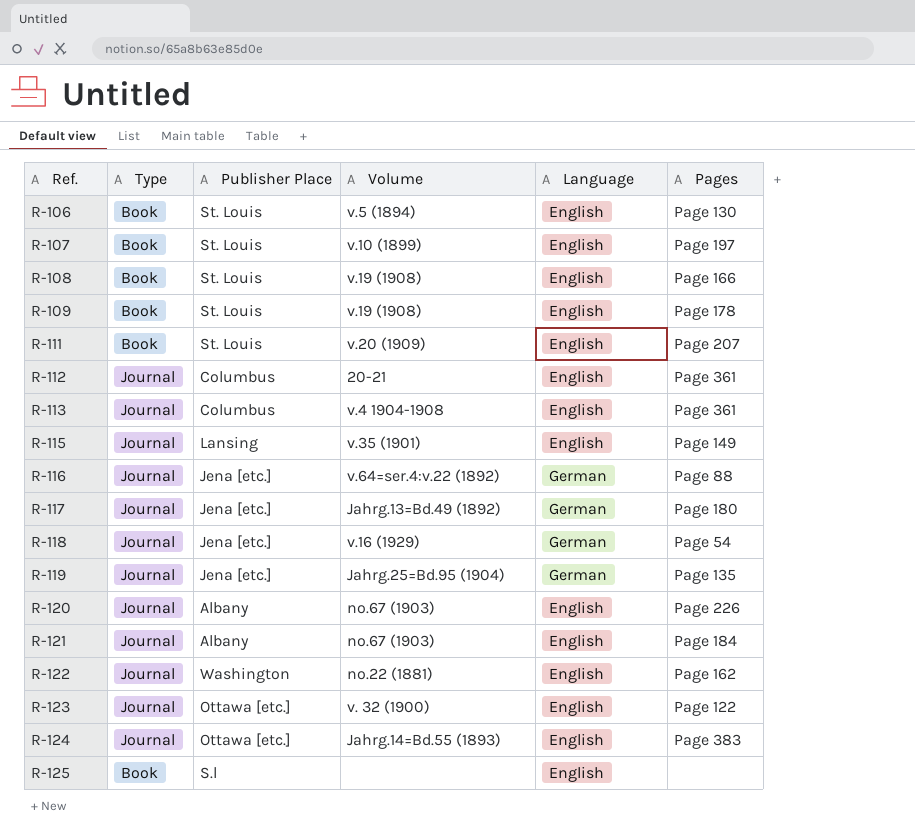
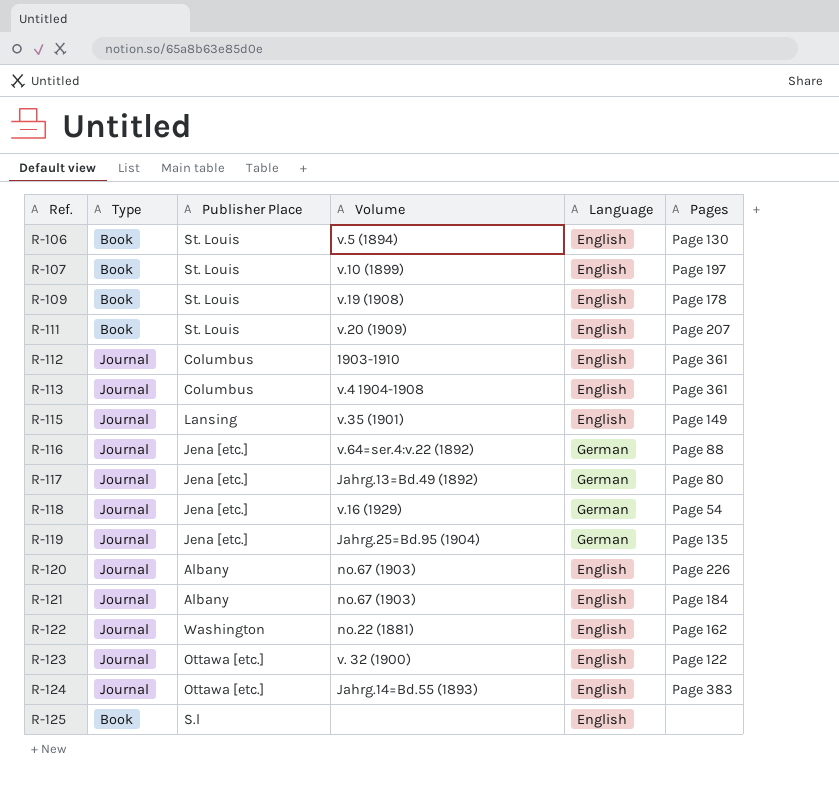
row R-108: Book | St. Louis | v.19 (1908) | English | Page 166 -> none
R-112 | Volume: 20-21 -> 1903-1910
R-117 | Pages: Page 180 -> Page 80

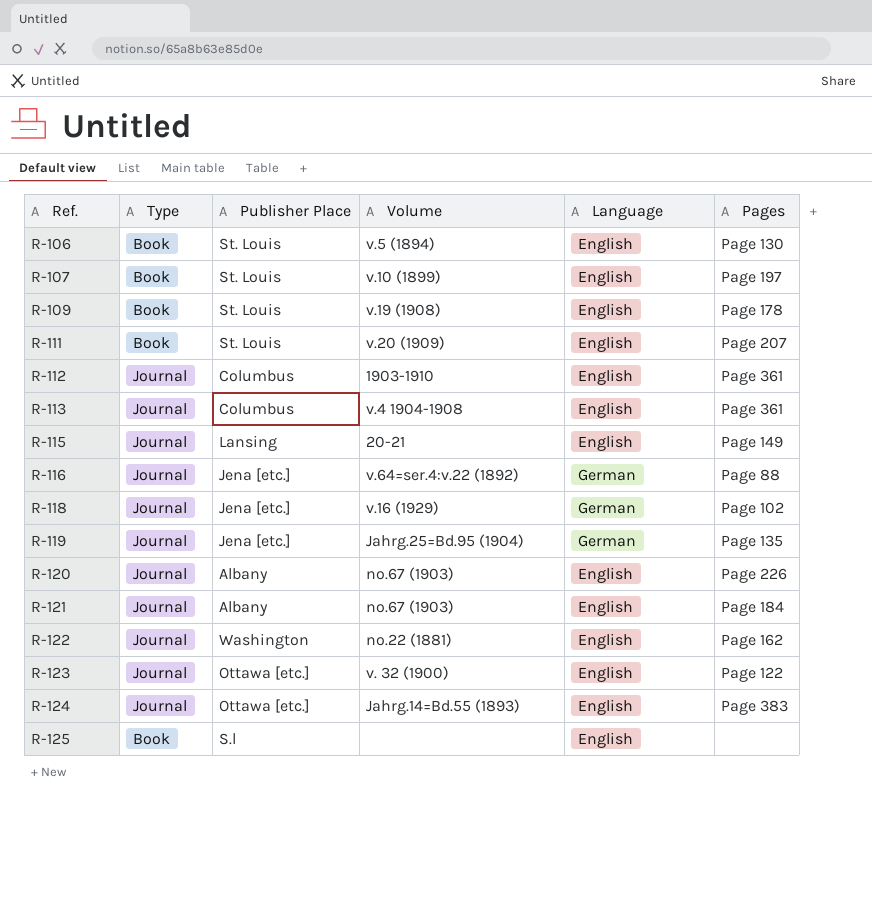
row R-117: Journal | Jena [etc.] | Jahrg.13=Bd.49 (1892) | German | Page 80 -> none
R-115 | Volume: v.35 (1901) -> 20-21
R-118 | Pages: Page 54 -> Page 102

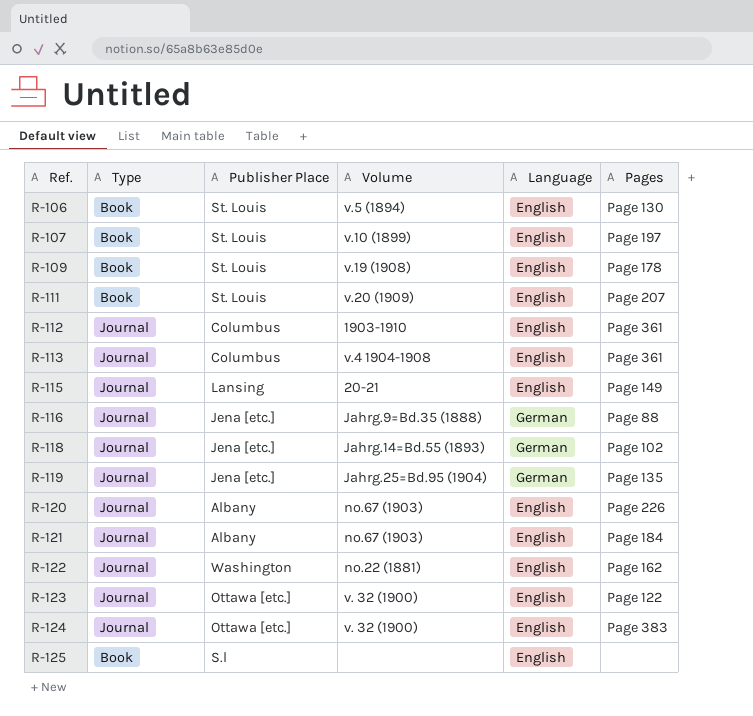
R-116 | Volume: v.64=ser.4:v.22 (1892) -> Jahrg.9=Bd.35 (1888)
R-118 | Volume: v.16 (1929) -> Jahrg.14=Bd.55 (1893)
R-124 | Volume: Jahrg.14=Bd.55 (1893) -> v. 32 (1900)

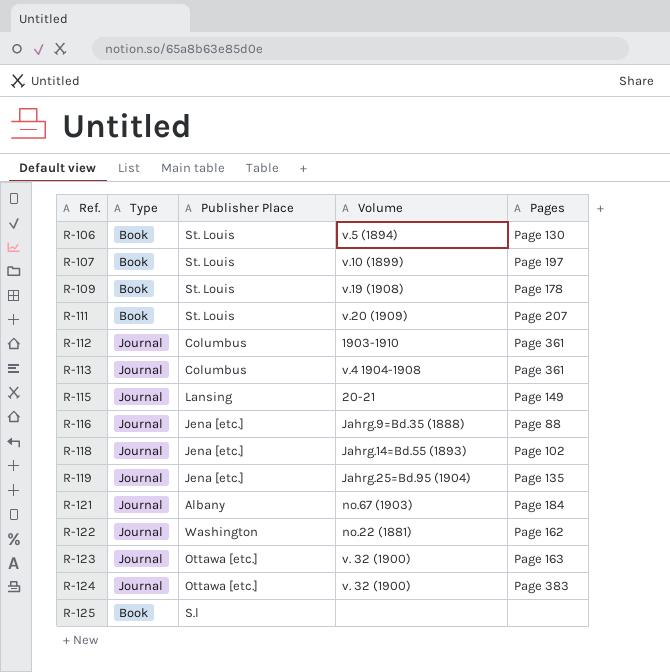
column Language | position: 5 -> none
row R-120: Journal | Albany | no.67 (1903) | English | Page 226 -> none
R-123 | Pages: Page 122 -> Page 163

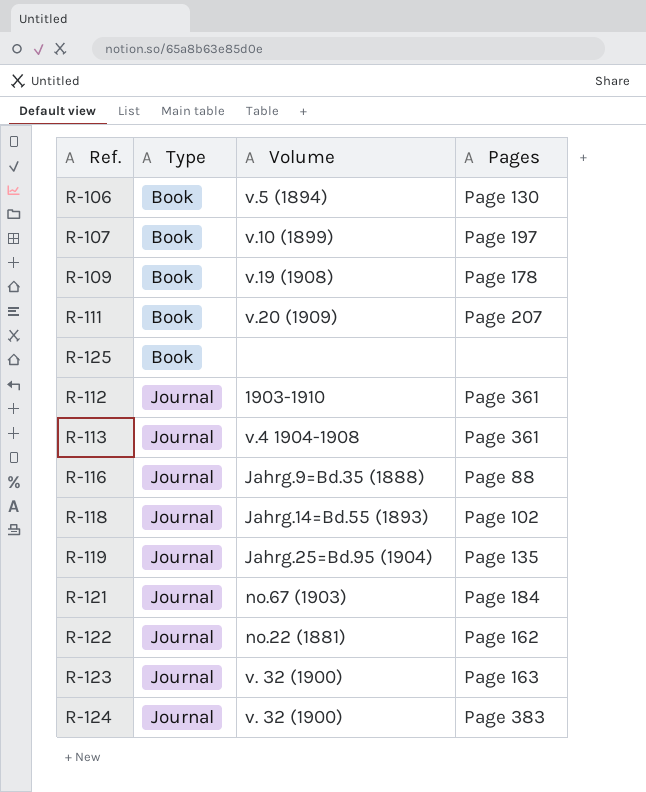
row order: Ref. ascending -> Type ascending
column Publisher Place | position: 3 -> none
row R-115: Journal | Lansing | 20-21 | Page 149 -> none

